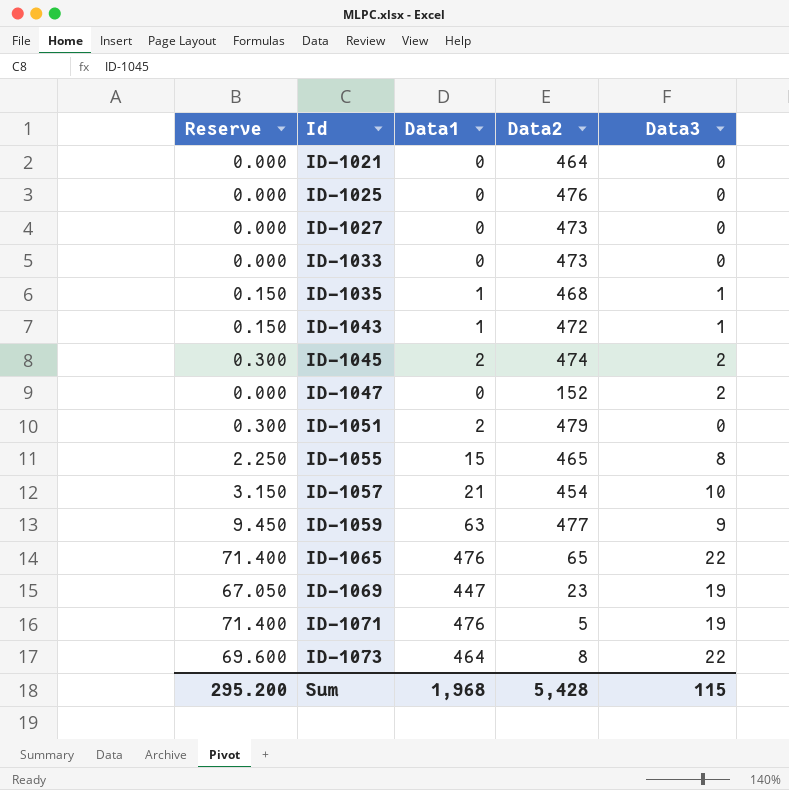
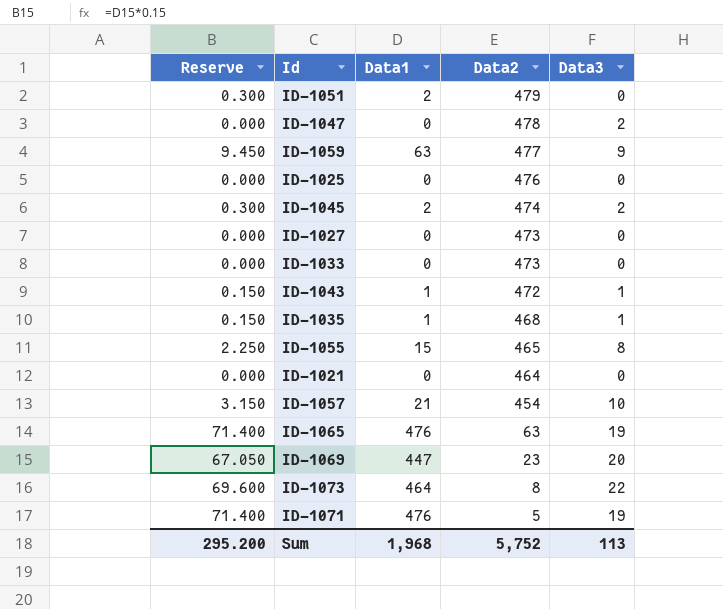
row order: Id ascending -> Data2 descending
ID-1047 | Data2: 152 -> 478
ID-1065 | Data2: 65 -> 63
ID-1065 | Data3: 22 -> 19
ID-1069 | Data3: 19 -> 20
Sum | Data2: 5,428 -> 5,752
Sum | Data3: 115 -> 113

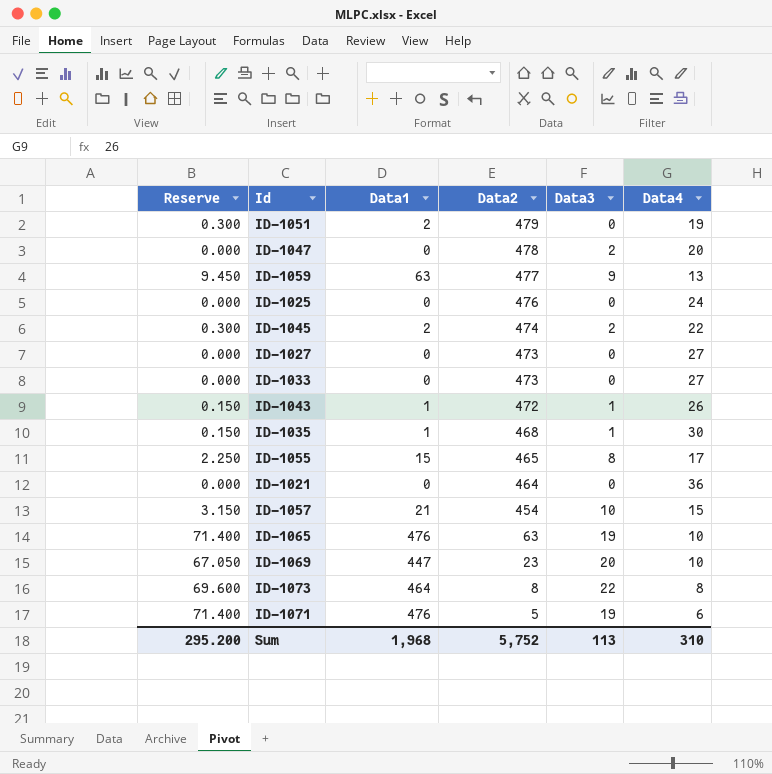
column Data4 | position: none -> 6

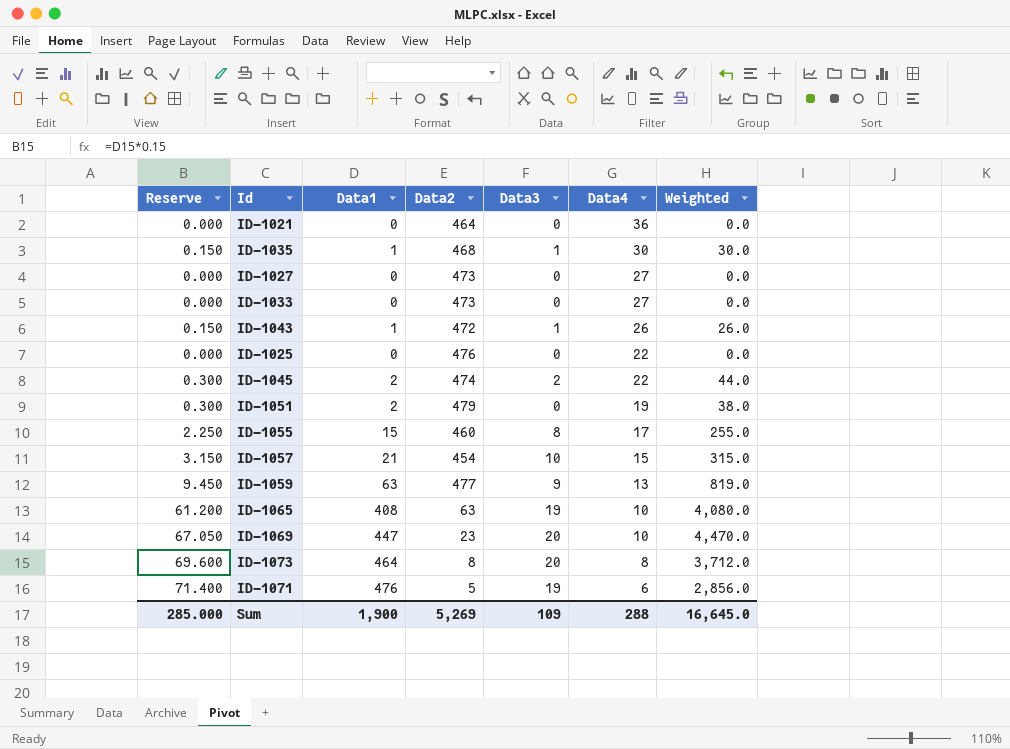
row order: Data2 descending -> Data4 descending
column Weighted | formula: none -> [Data1] * [Data4]
row ID-1047: 0.000 | 0 | 478 | 2 | 20 -> none
ID-1025 | Data4: 24 -> 22
ID-1055 | Data2: 465 -> 460
ID-1065 | Reserve: 71.400 -> 61.200
ID-1065 | Data1: 476 -> 408
ID-1073 | Data3: 22 -> 20
Sum | Reserve: 295.200 -> 285.000
Sum | Data1: 1,968 -> 1,900
Sum | Data2: 5,752 -> 5,269
Sum | Data3: 113 -> 109
Sum | Data4: 310 -> 288

